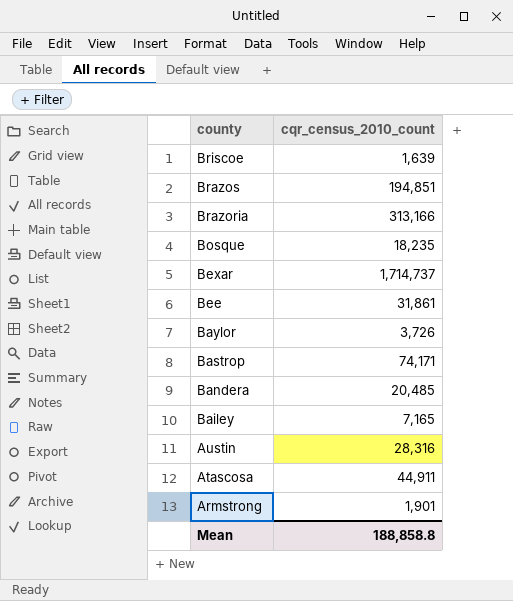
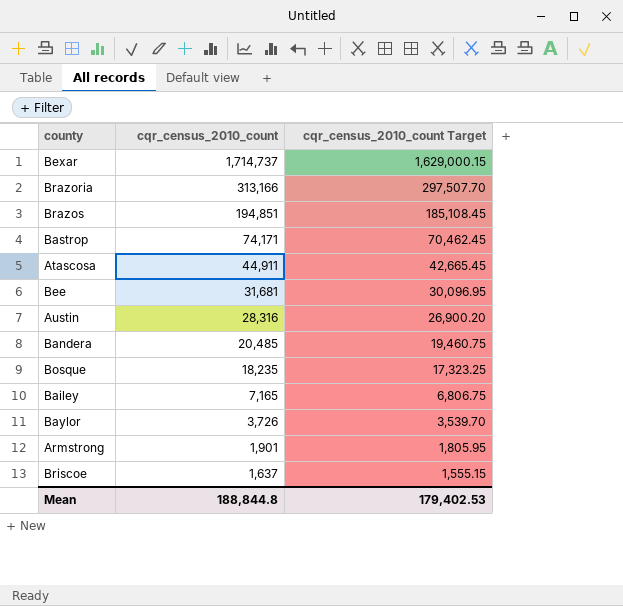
row order: county descending -> cqr_census_2010_count descending
column cqr_census_2010_count Target | formula: none -> [cqr_census_2010_count] * 0.95
Bee | cqr_census_2010_count: 31,861 -> 31,681
Briscoe | cqr_census_2010_count: 1,639 -> 1,637
Mean | cqr_census_2010_count: 188,858.8 -> 188,844.8

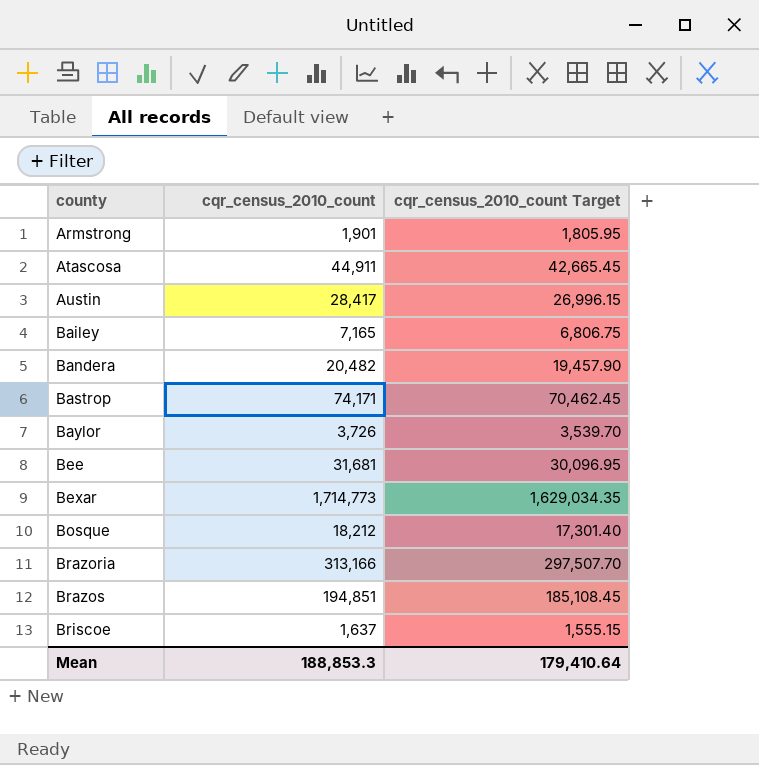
row order: cqr_census_2010_count descending -> county ascending
Austin | cqr_census_2010_count: 28,316 -> 28,417
Austin | cqr_census_2010_count Target: 26,900.20 -> 26,996.15
Bandera | cqr_census_2010_count: 20,485 -> 20,482
Bandera | cqr_census_2010_count Target: 19,460.75 -> 19,457.90
Bexar | cqr_census_2010_count: 1,714,737 -> 1,714,773
Bexar | cqr_census_2010_count Target: 1,629,000.15 -> 1,629,034.35
Bosque | cqr_census_2010_count: 18,235 -> 18,212
Bosque | cqr_census_2010_count Target: 17,323.25 -> 17,301.40
Mean | cqr_census_2010_count: 188,844.8 -> 188,853.3
Mean | cqr_census_2010_count Target: 179,402.53 -> 179,410.64

